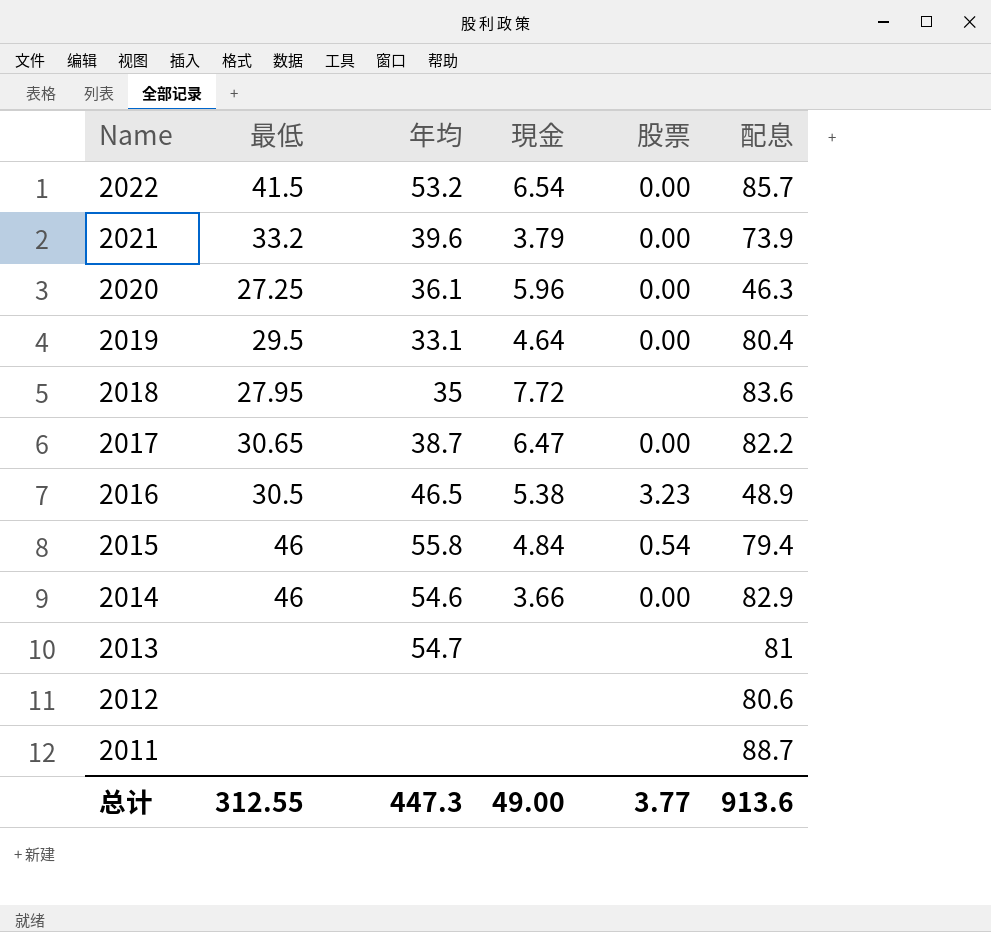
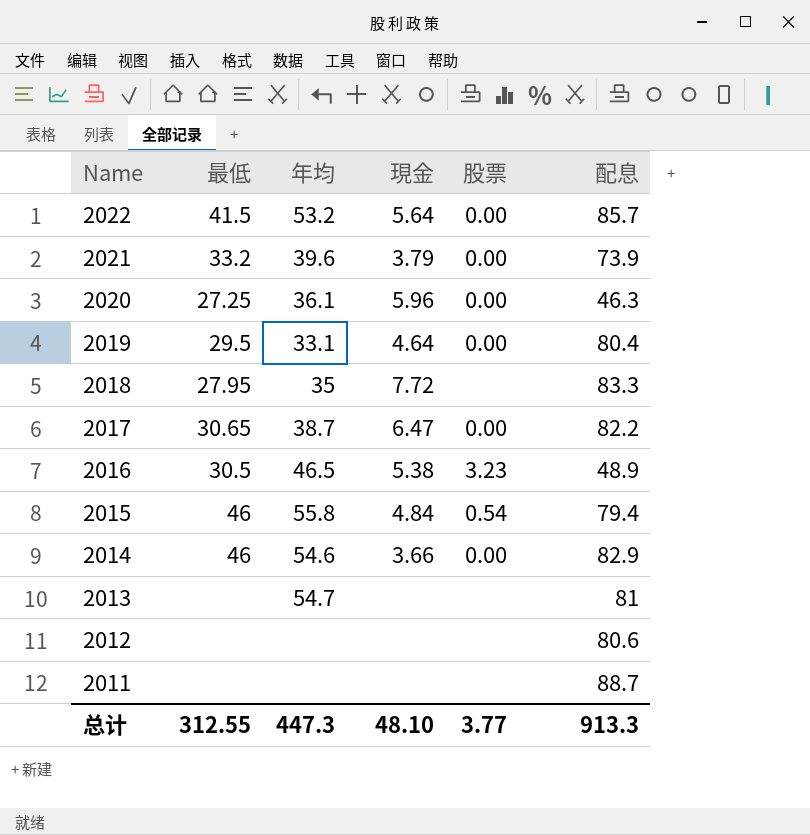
2022 | 現金: 6.54 -> 5.64
2018 | 配息: 83.6 -> 83.3
总计 | 現金: 49.00 -> 48.10
总计 | 配息: 913.6 -> 913.3

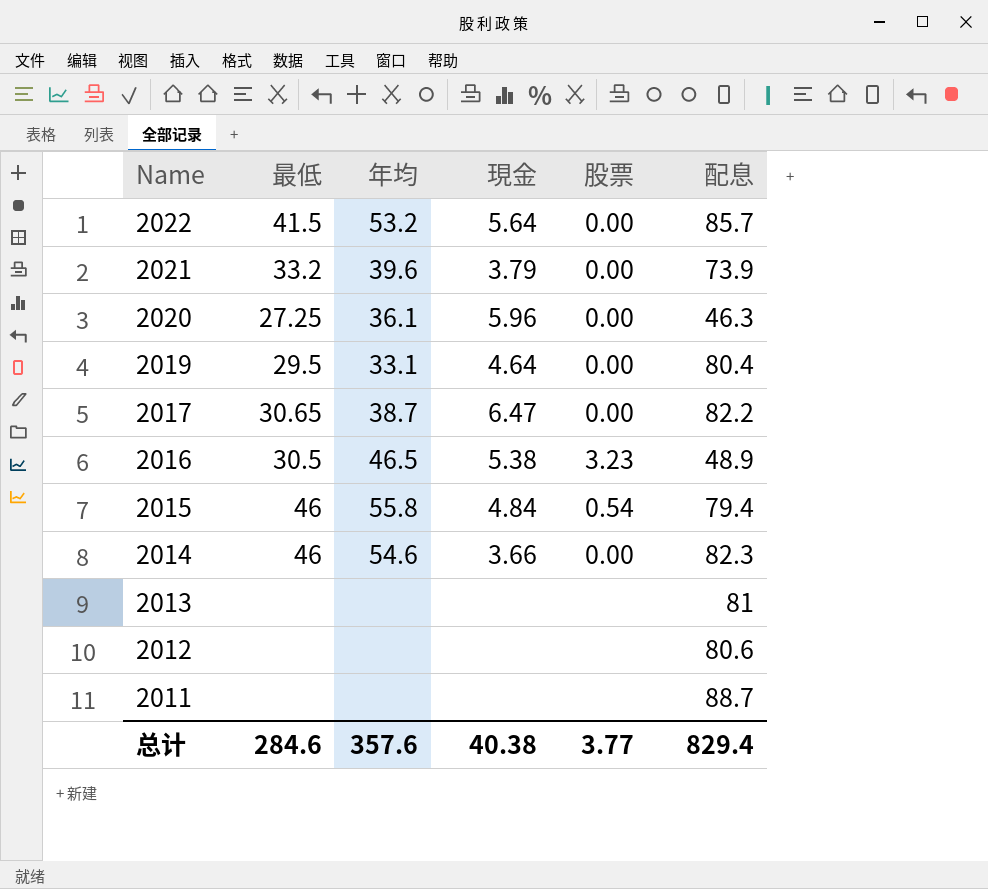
row 2018: 27.95 | 35 | 7.72 | none | 83.3 -> none
2014 | 配息: 82.9 -> 82.3
2013 | 年均: 54.7 -> none
总计 | 最低: 312.55 -> 284.6
总计 | 年均: 447.3 -> 357.6
总计 | 現金: 48.10 -> 40.38
总计 | 配息: 913.3 -> 829.4

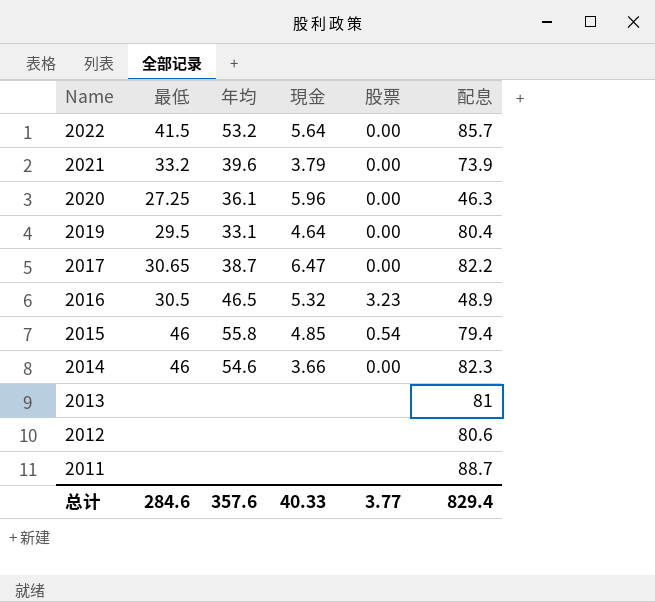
2016 | 現金: 5.38 -> 5.32
2015 | 現金: 4.84 -> 4.85
总计 | 現金: 40.38 -> 40.33

